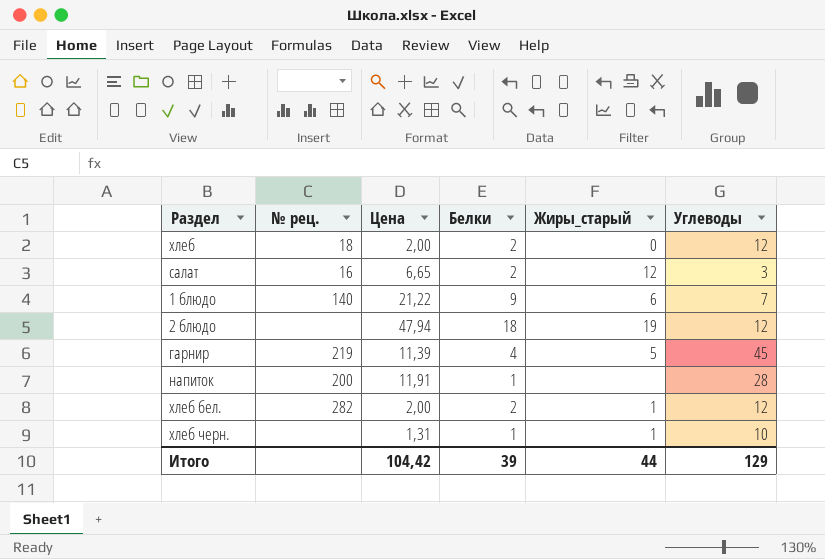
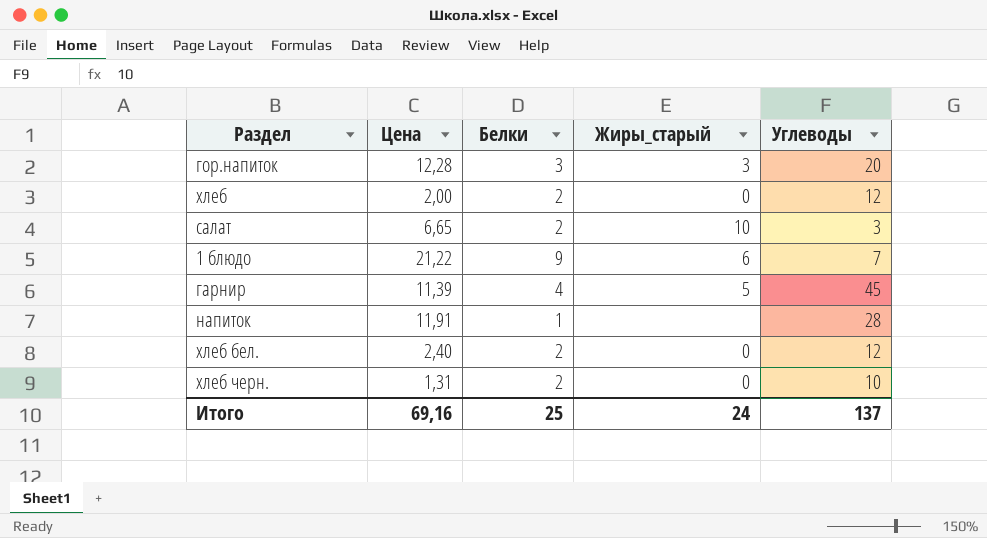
column № рец. | position: 2 -> none
row 2 блюдо: none | 47,94 | 18 | 19 | 12 -> none
row гор.напиток: none -> 12,28 | 3 | 3 | 20
салат | Жиры_старый: 12 -> 10
хлеб бел. | Цена: 2,00 -> 2,40
хлеб бел. | Жиры_старый: 1 -> 0
хлеб черн. | Белки: 1 -> 2
хлеб черн. | Жиры_старый: 1 -> 0
Итого | Цена: 104,42 -> 69,16
Итого | Белки: 39 -> 25
Итого | Жиры_старый: 44 -> 24
Итого | Углеводы: 129 -> 137

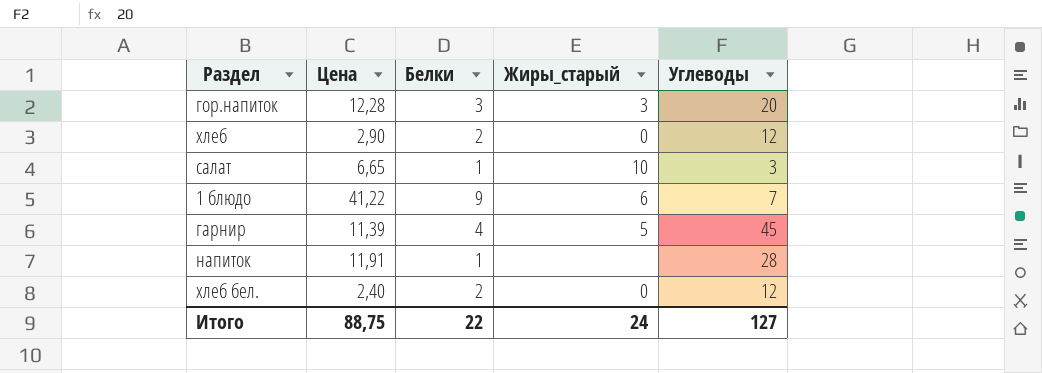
row хлеб черн.: 1,31 | 2 | 0 | 10 -> none
хлеб | Цена: 2,00 -> 2,90
салат | Белки: 2 -> 1
1 блюдо | Цена: 21,22 -> 41,22
Итого | Цена: 69,16 -> 88,75
Итого | Белки: 25 -> 22
Итого | Углеводы: 137 -> 127

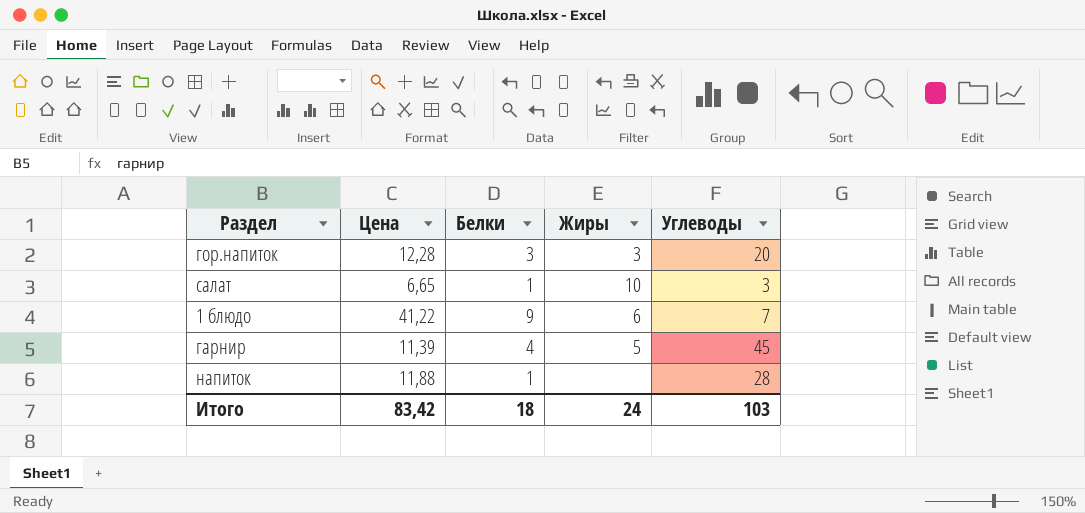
column name: Жиры_старый -> Жиры
row хлеб: 2,90 | 2 | 0 | 12 -> none
row хлеб бел.: 2,40 | 2 | 0 | 12 -> none
напиток | Цена: 11,91 -> 11,88
Итого | Цена: 88,75 -> 83,42
Итого | Белки: 22 -> 18
Итого | Углеводы: 127 -> 103

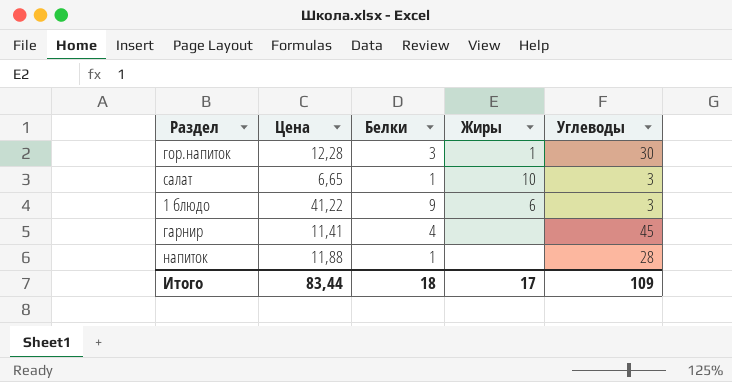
гор.напиток | Жиры: 3 -> 1
гор.напиток | Углеводы: 20 -> 30
1 блюдо | Углеводы: 7 -> 3
гарнир | Цена: 11,39 -> 11,41
гарнир | Жиры: 5 -> none
Итого | Цена: 83,42 -> 83,44
Итого | Жиры: 24 -> 17
Итого | Углеводы: 103 -> 109

